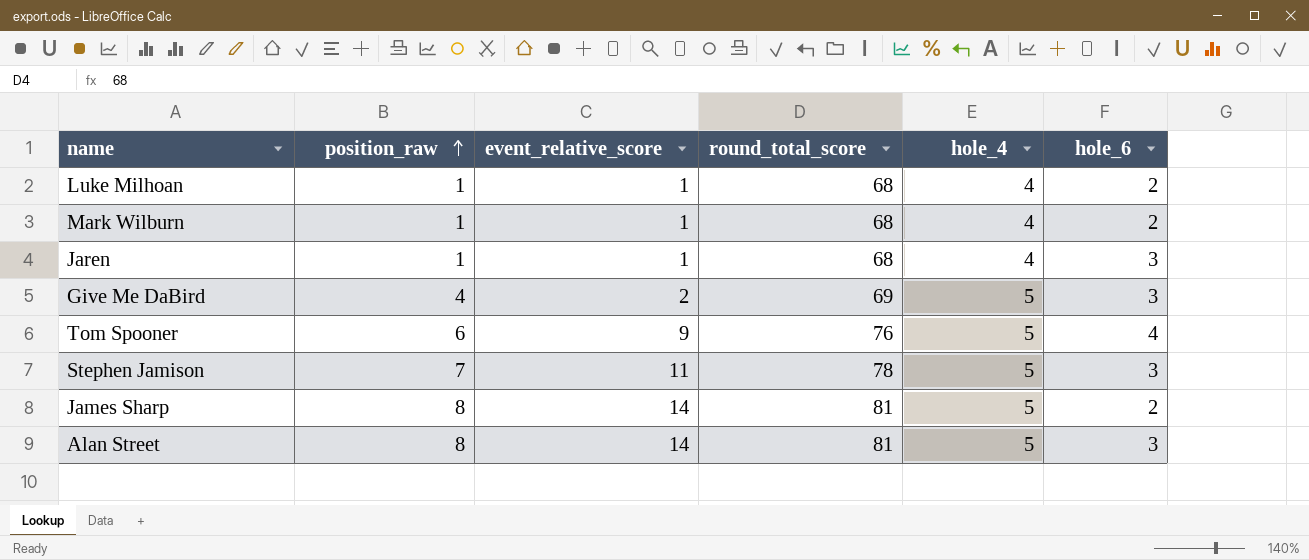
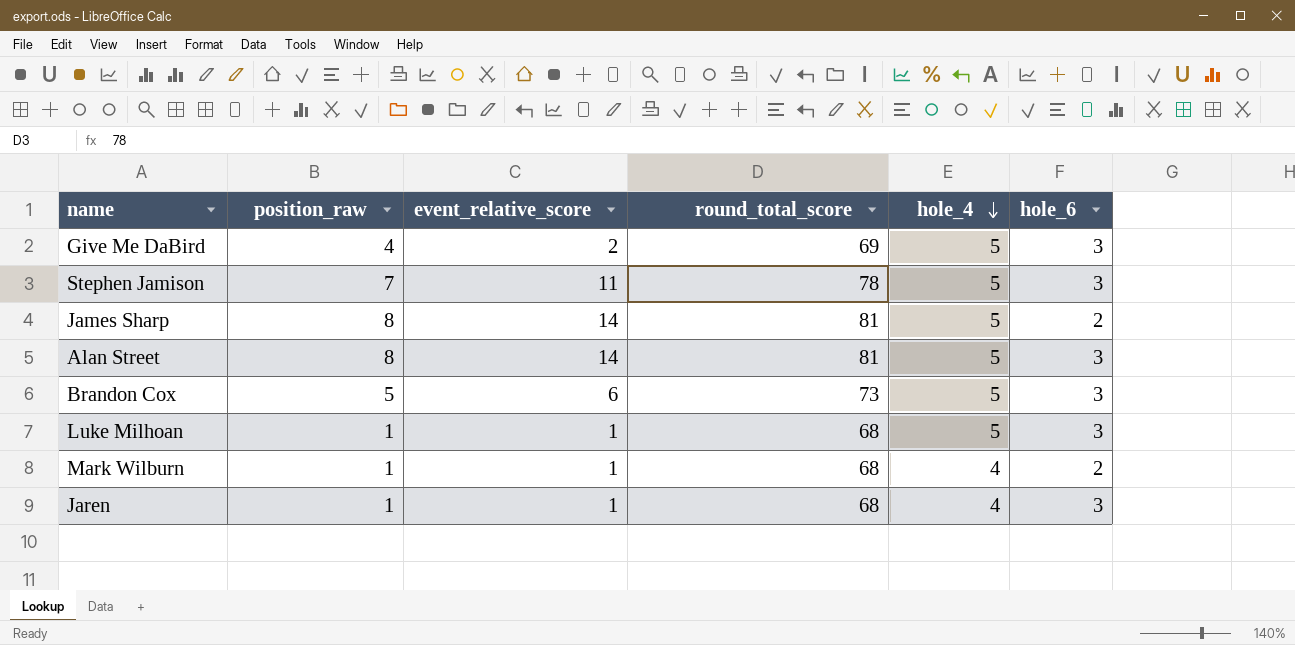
row order: position_raw ascending -> hole_4 descending
row Tom Spooner: 6 | 9 | 76 | 5 | 4 -> none
row Brandon Cox: none -> 5 | 6 | 73 | 5 | 3
Luke Milhoan | hole_4: 4 -> 5
Luke Milhoan | hole_6: 2 -> 3

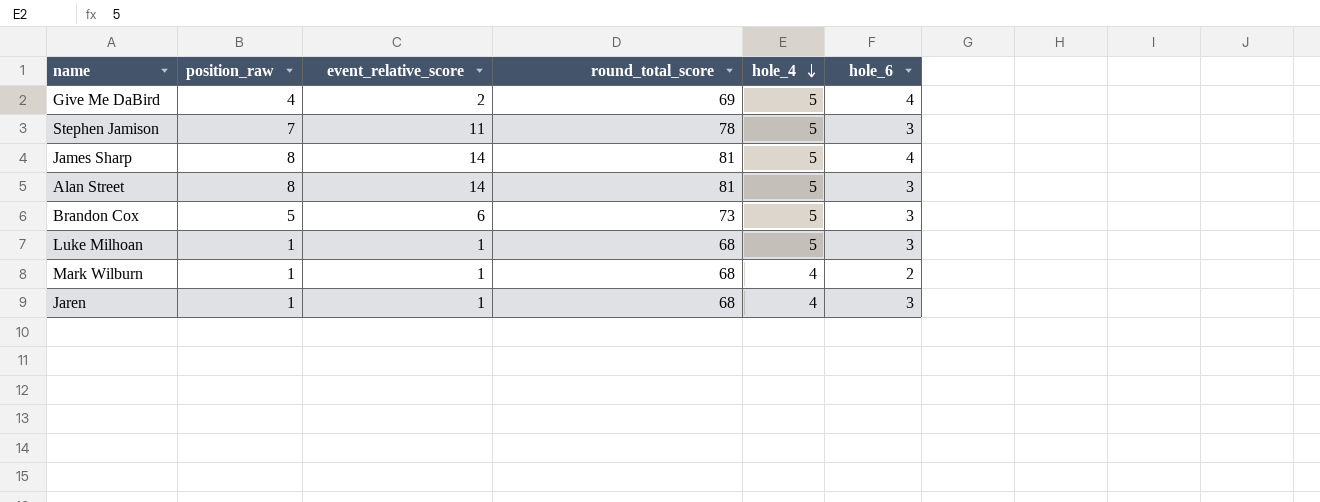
Give Me DaBird | hole_6: 3 -> 4
James Sharp | hole_6: 2 -> 4

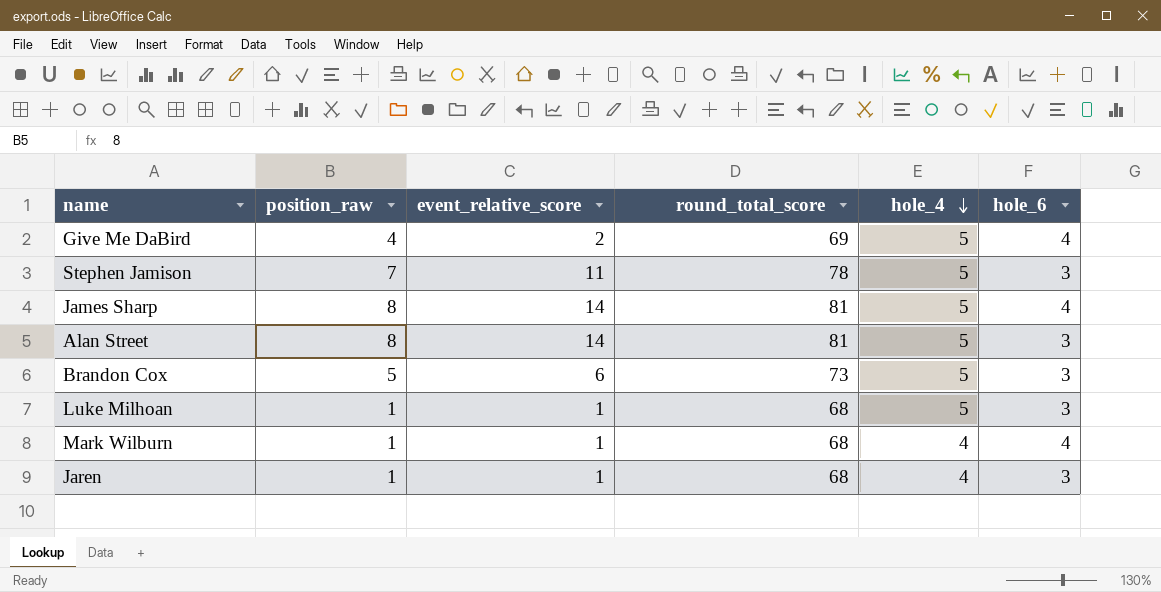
Mark Wilburn | hole_6: 2 -> 4

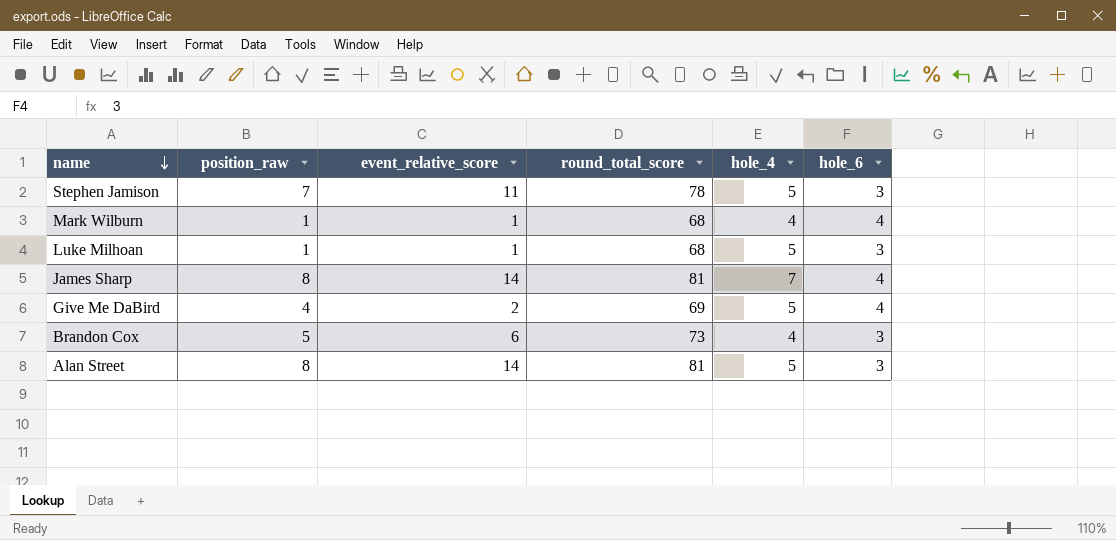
row order: hole_4 descending -> name descending
row Jaren: 1 | 1 | 68 | 4 | 3 -> none
James Sharp | hole_4: 5 -> 7
Brandon Cox | hole_4: 5 -> 4

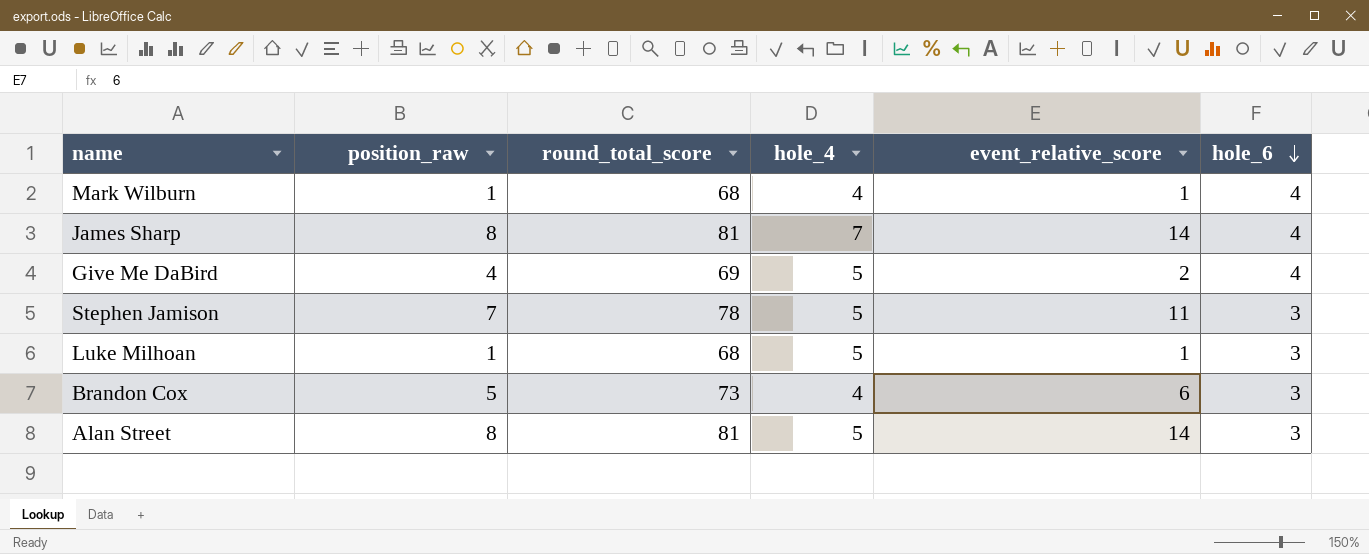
row order: name descending -> hole_6 descending
column event_relative_score | position: 3 -> 5

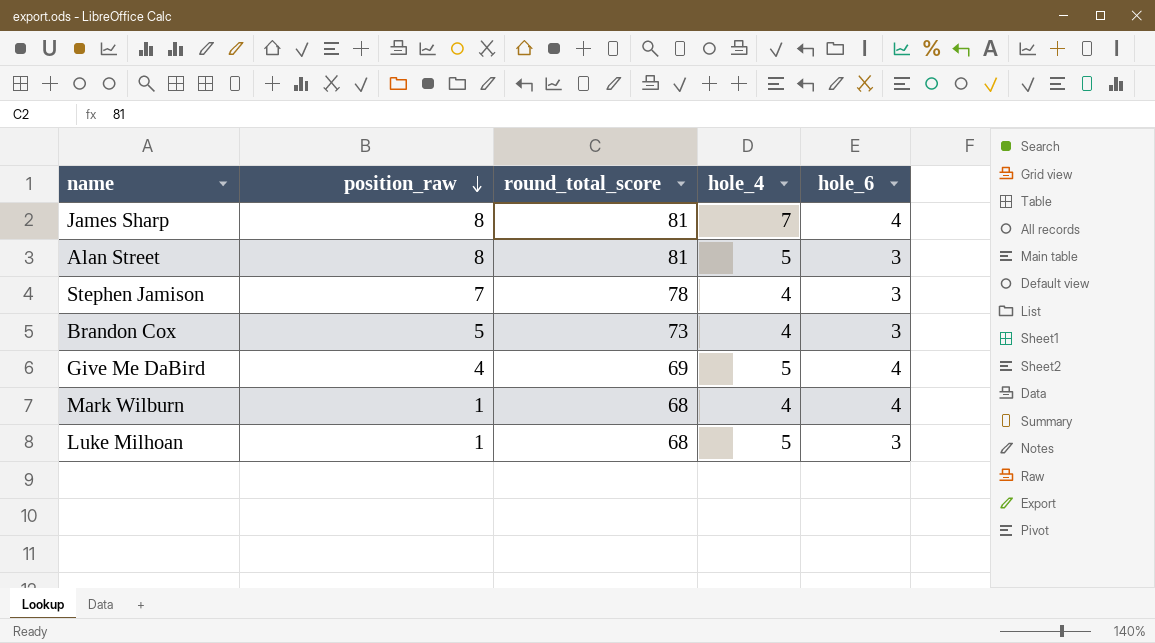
row order: hole_6 descending -> position_raw descending
column event_relative_score | position: 5 -> none
Stephen Jamison | hole_4: 5 -> 4

